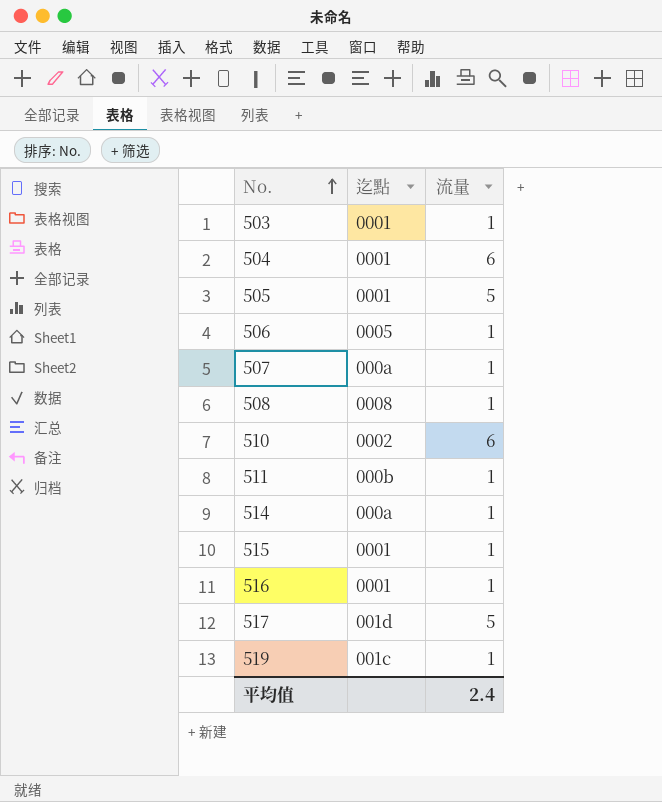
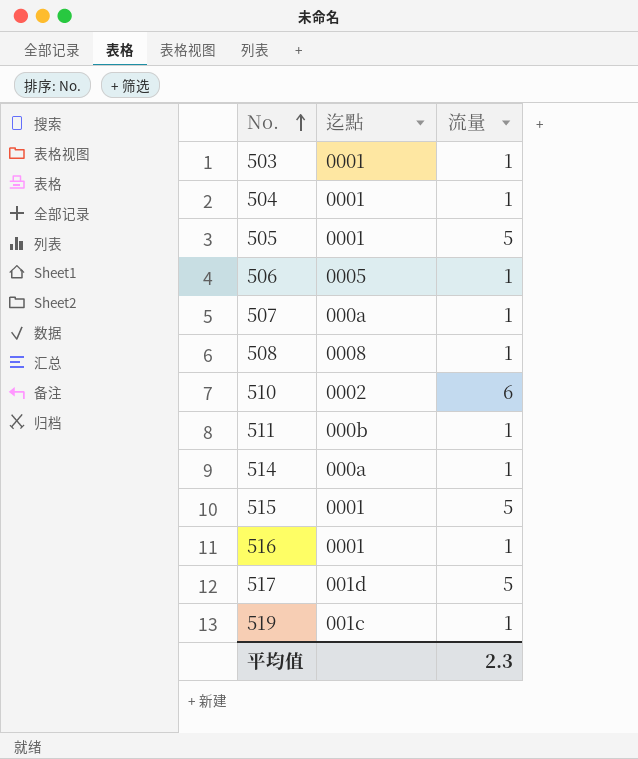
504 | 流量: 6 -> 1
515 | 流量: 1 -> 5
平均值 | 流量: 2.4 -> 2.3

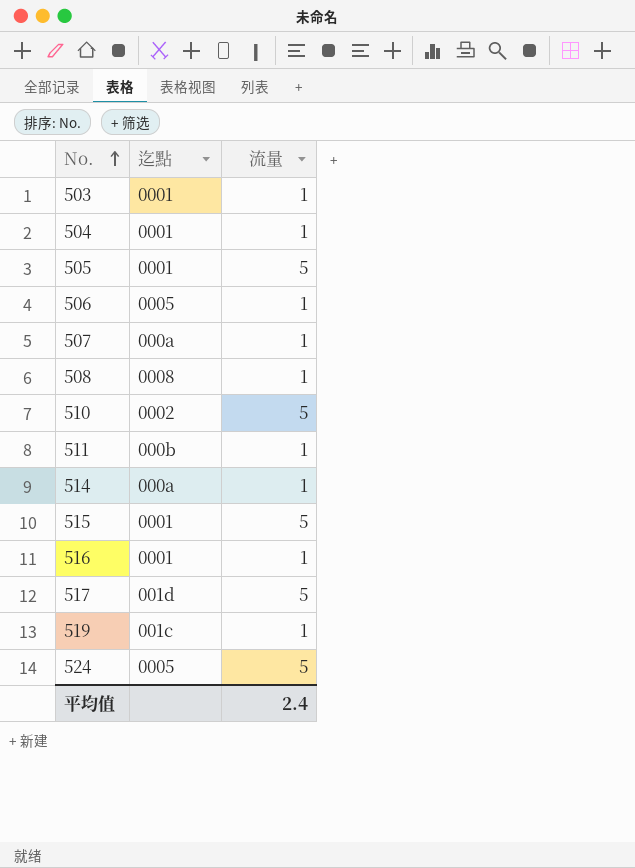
510 | 流量: 6 -> 5
row 524: none -> 0005 | 5
平均值 | 流量: 2.3 -> 2.4

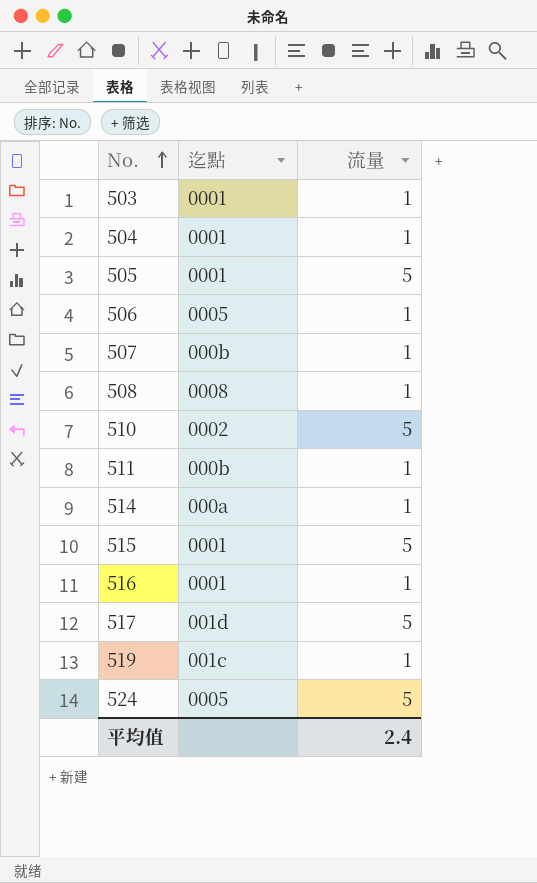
507 | 迄點: 000a -> 000b

